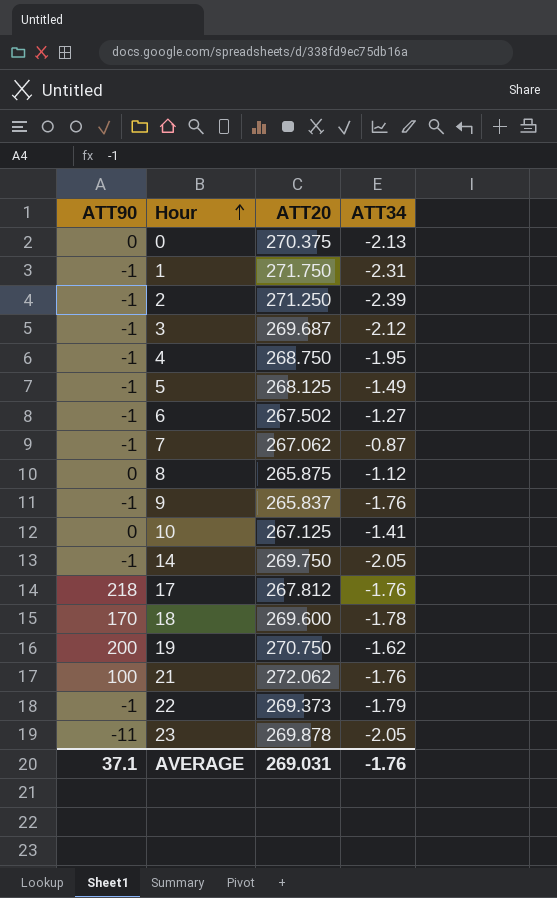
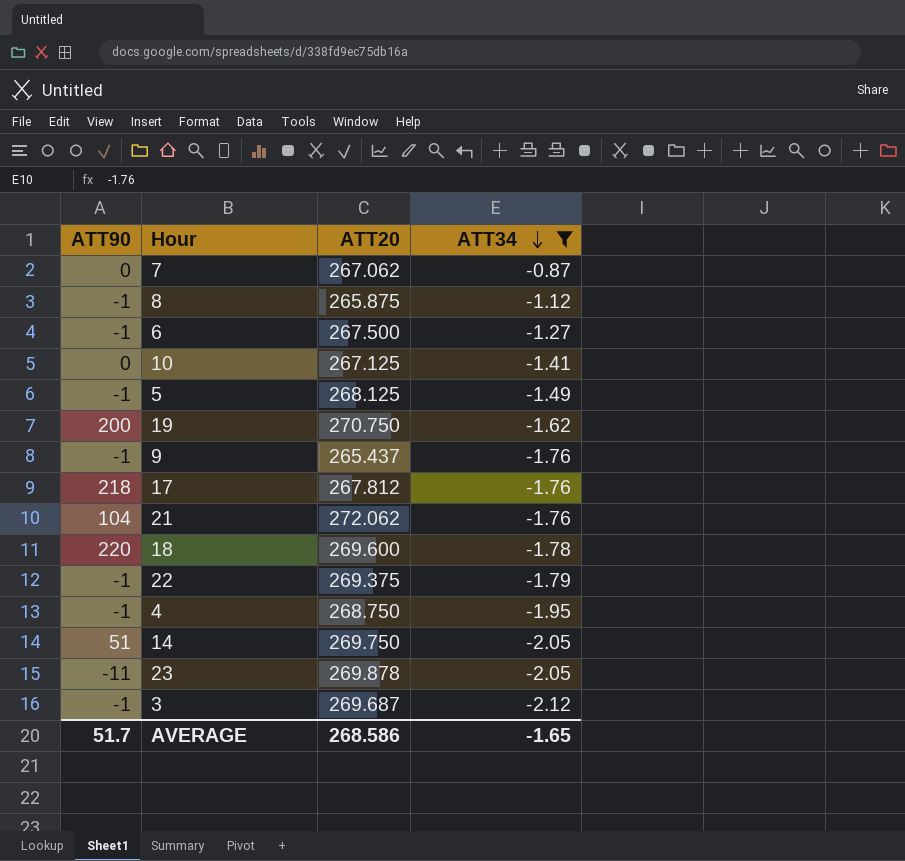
filter: none -> ATT34 >= -2.12
row order: Hour ascending -> ATT34 descending
7 | ATT90: -1 -> 0
8 | ATT90: 0 -> -1
6 | ATT20: 267.502 -> 267.500
9 | ATT20: 265.837 -> 265.437
21 | ATT90: 100 -> 104
18 | ATT90: 170 -> 220
22 | ATT20: 269.373 -> 269.375
14 | ATT90: -1 -> 51
AVERAGE | ATT90: 37.1 -> 51.7
AVERAGE | ATT20: 269.031 -> 268.586
AVERAGE | ATT34: -1.76 -> -1.65

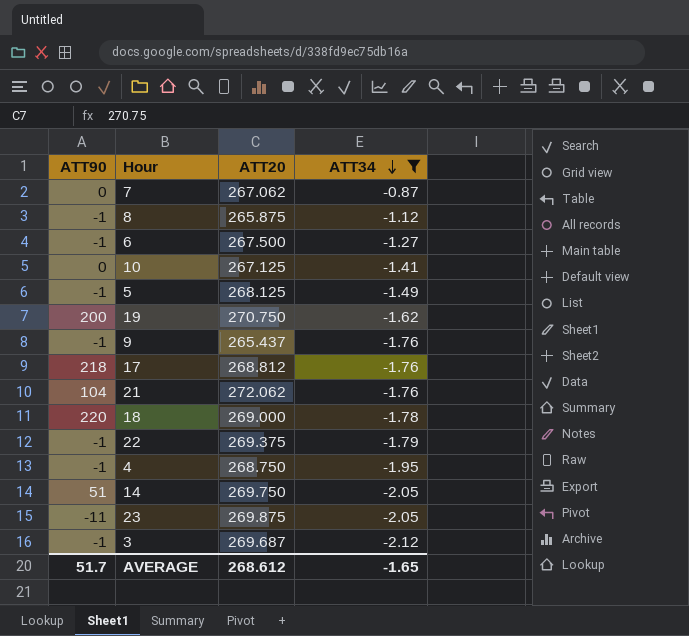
17 | ATT20: 267.812 -> 268.812
18 | ATT20: 269.600 -> 269.000
23 | ATT20: 269.878 -> 269.875
AVERAGE | ATT20: 268.586 -> 268.612

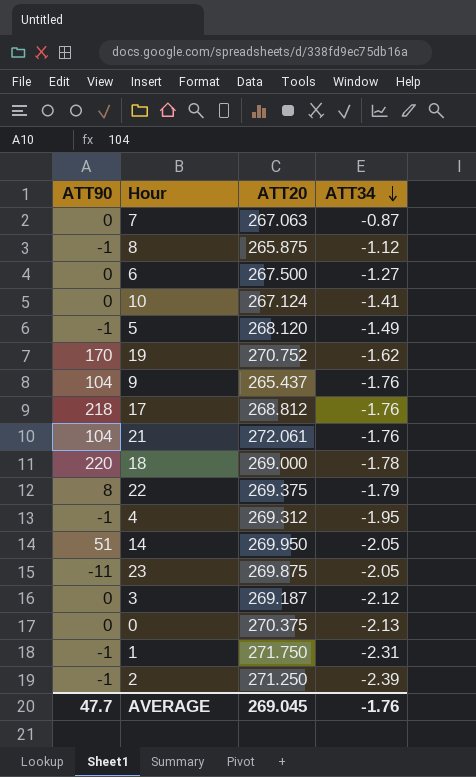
filter: ATT34 >= -2.12 -> none
7 | ATT20: 267.062 -> 267.063
6 | ATT90: -1 -> 0
10 | ATT20: 267.125 -> 267.124
5 | ATT20: 268.125 -> 268.120
19 | ATT90: 200 -> 170
19 | ATT20: 270.750 -> 270.752
9 | ATT90: -1 -> 104
21 | ATT20: 272.062 -> 272.061
22 | ATT90: -1 -> 8
4 | ATT20: 268.750 -> 269.312
14 | ATT20: 269.750 -> 269.950
3 | ATT90: -1 -> 0
3 | ATT20: 269.687 -> 269.187
AVERAGE | ATT90: 51.7 -> 47.7
AVERAGE | ATT20: 268.612 -> 269.045
AVERAGE | ATT34: -1.65 -> -1.76

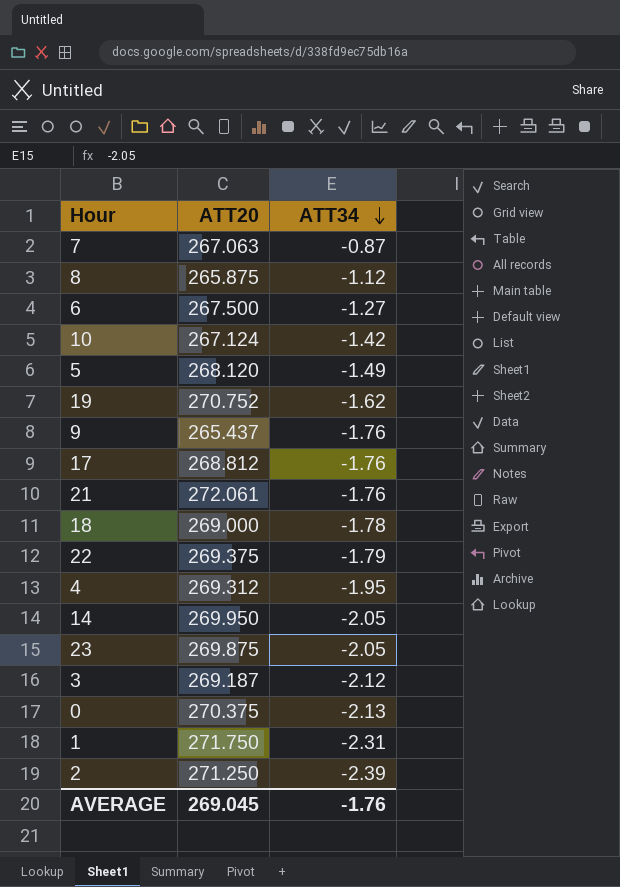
column ATT90 | position: 1 -> none
10 | ATT34: -1.41 -> -1.42

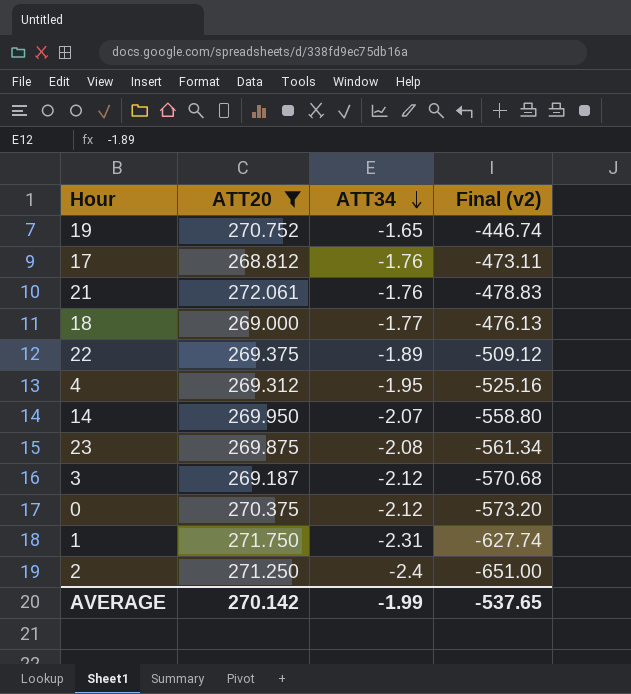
filter: none -> ATT20 >= 268.812
column Final (v2) | formula: none -> [ATT20] * [ATT34]
19 | ATT34: -1.62 -> -1.65
18 | ATT34: -1.78 -> -1.77
22 | ATT34: -1.79 -> -1.89
14 | ATT34: -2.05 -> -2.07
23 | ATT34: -2.05 -> -2.08
0 | ATT34: -2.13 -> -2.12
2 | ATT34: -2.39 -> -2.4
AVERAGE | ATT20: 269.045 -> 270.142
AVERAGE | ATT34: -1.76 -> -1.99

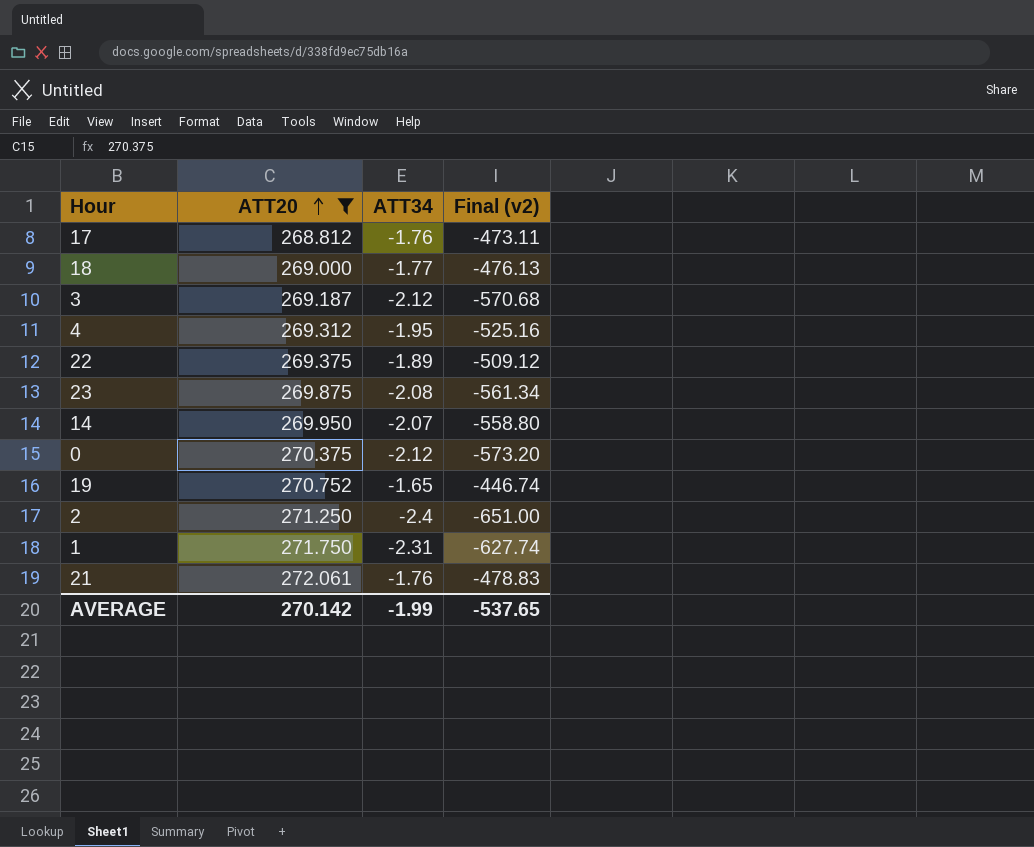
row order: ATT34 descending -> ATT20 ascending

